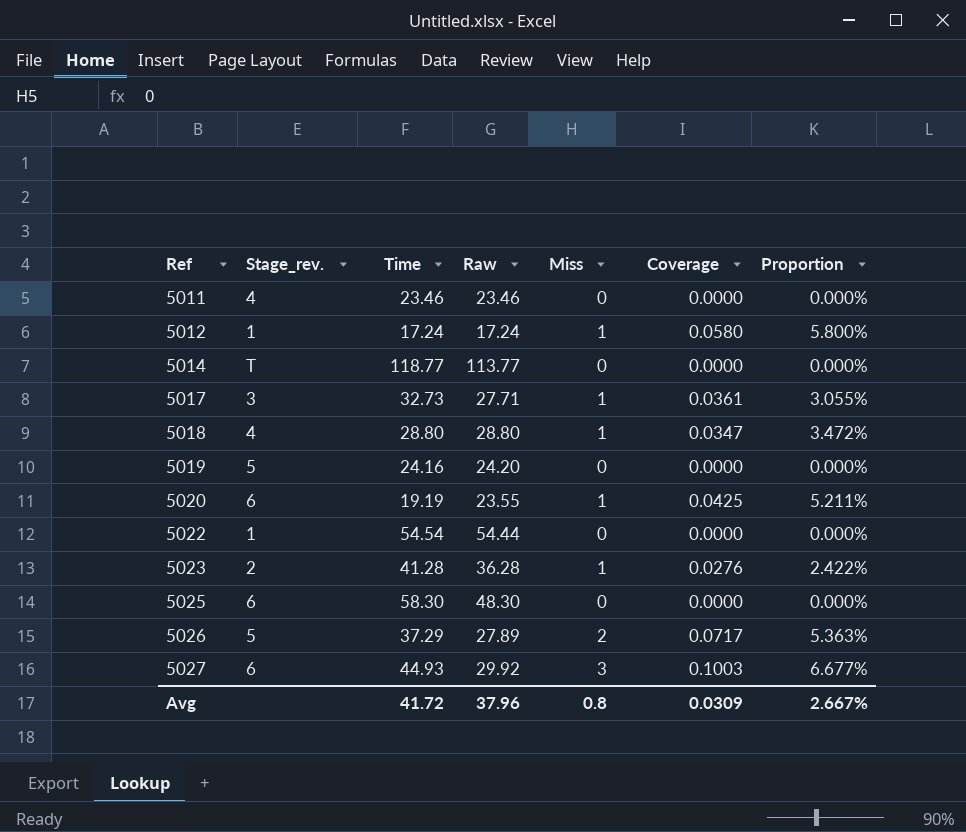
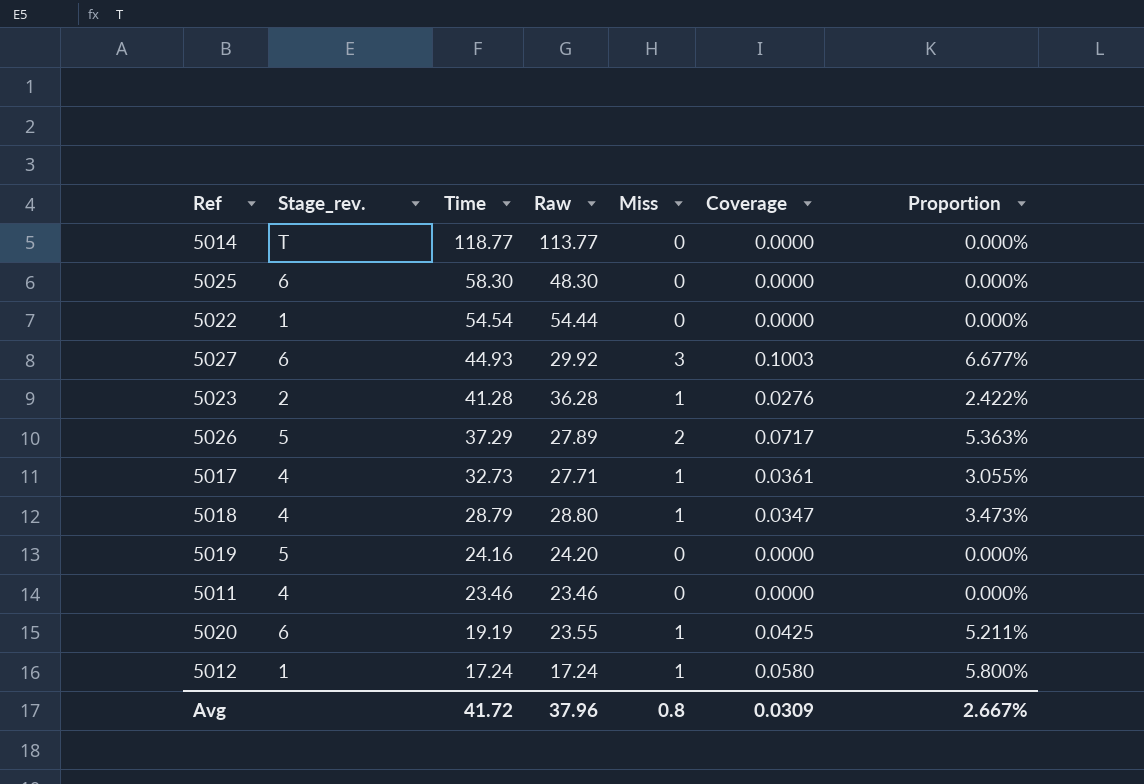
row order: Ref ascending -> Time descending
5017 | Stage_rev.: 3 -> 4
5018 | Time: 28.80 -> 28.79
5018 | Proportion: 3.472% -> 3.473%

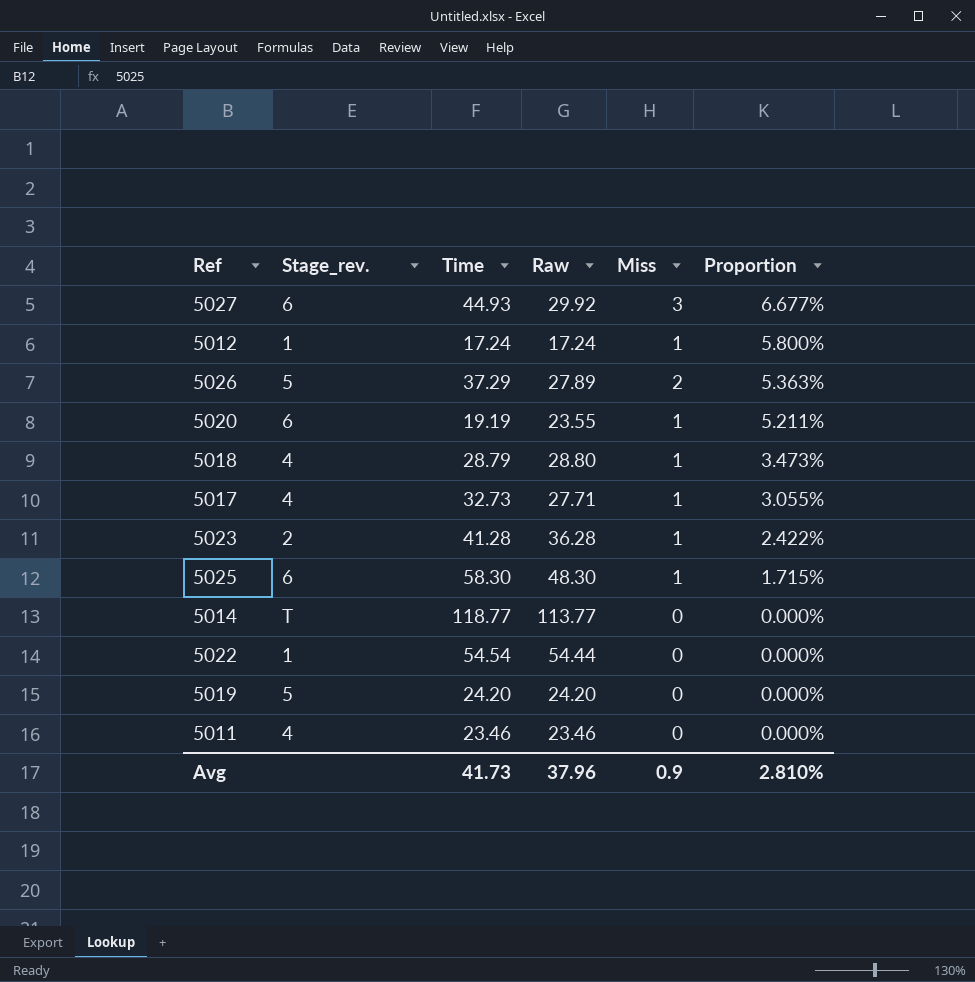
row order: Time descending -> Proportion descending
column Coverage | formula: [Miss] / [Raw] -> none
5025 | Miss: 0 -> 1
5025 | Proportion: 0.000% -> 1.715%
5019 | Time: 24.16 -> 24.20
Avg | Time: 41.72 -> 41.73
Avg | Miss: 0.8 -> 0.9
Avg | Proportion: 2.667% -> 2.810%

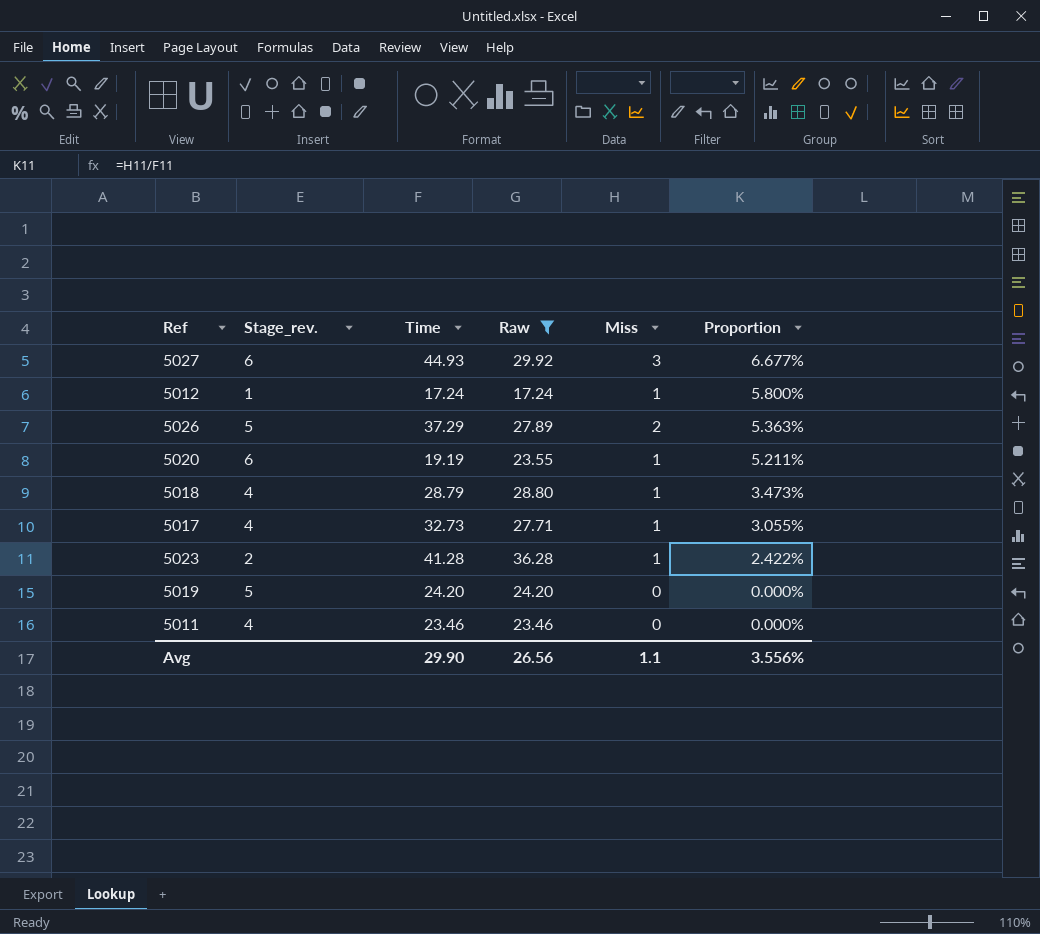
filter: none -> Raw <= 36.28
Avg | Time: 41.73 -> 29.90
Avg | Raw: 37.96 -> 26.56
Avg | Miss: 0.9 -> 1.1
Avg | Proportion: 2.810% -> 3.556%

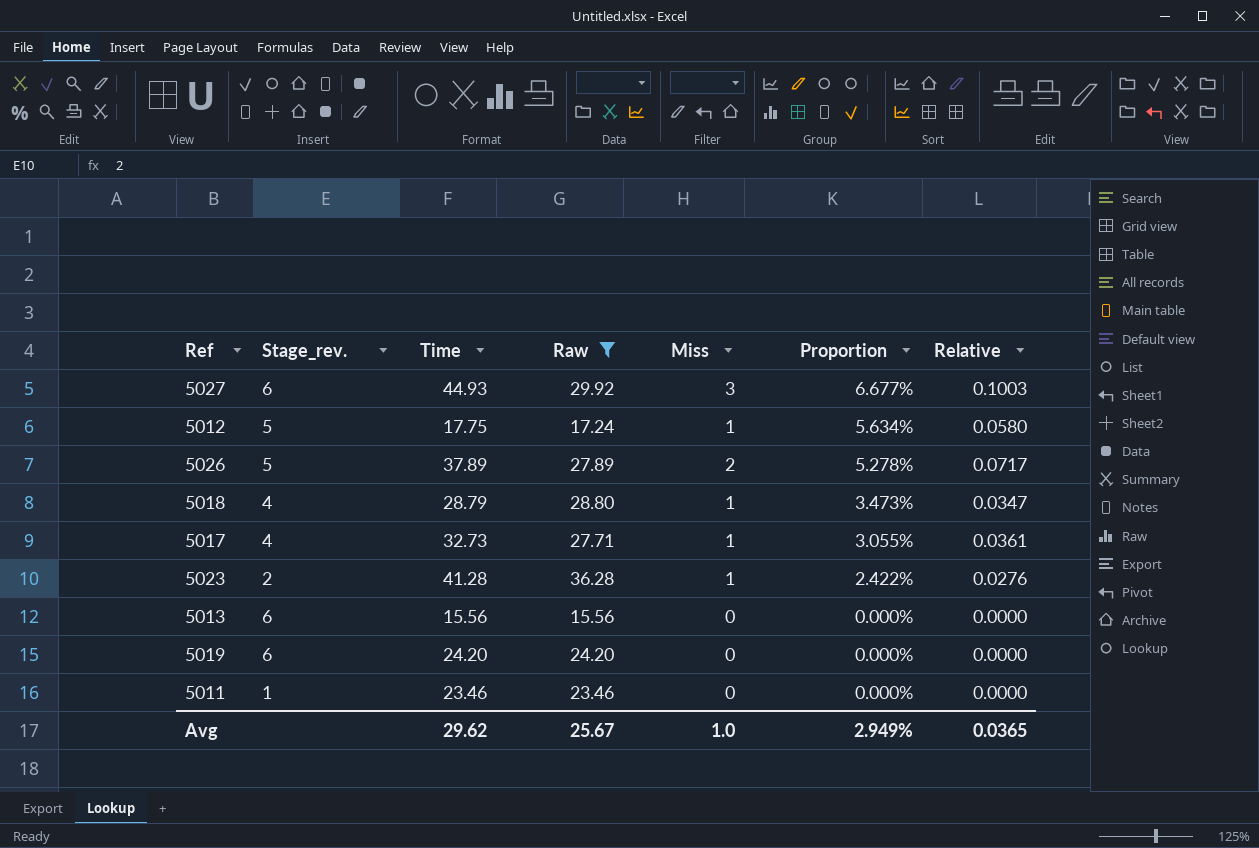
column Relative | formula: none -> [Miss] / [Raw]
row 5020: 6 | 19.19 | 23.55 | 1 | 5.211% -> none
5012 | Stage_rev.: 1 -> 5
5012 | Time: 17.24 -> 17.75
5012 | Proportion: 5.800% -> 5.634%
5026 | Time: 37.29 -> 37.89
5026 | Proportion: 5.363% -> 5.278%
row 5013: none -> 6 | 15.56 | 15.56 | 0 | 0.000% | 0.0000
5019 | Stage_rev.: 5 -> 6
5011 | Stage_rev.: 4 -> 1
Avg | Time: 29.90 -> 29.62
Avg | Raw: 26.56 -> 25.67
Avg | Miss: 1.1 -> 1.0
Avg | Proportion: 3.556% -> 2.949%

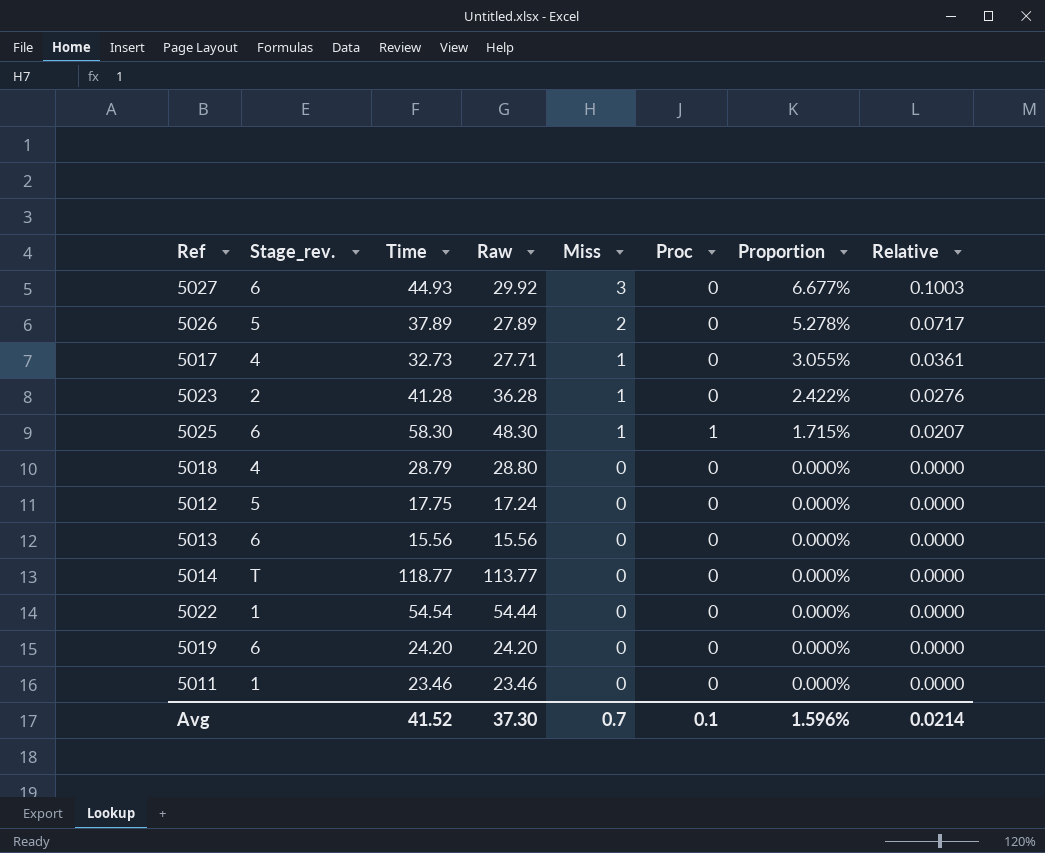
filter: Raw <= 36.28 -> none
row order: Proportion descending -> Miss descending
column Proc | position: none -> 6
5018 | Miss: 1 -> 0
5018 | Proportion: 3.473% -> 0.000%
5018 | Relative: 0.0347 -> 0.0000
5012 | Miss: 1 -> 0
5012 | Proportion: 5.634% -> 0.000%
5012 | Relative: 0.0580 -> 0.0000
Avg | Time: 29.62 -> 41.52
Avg | Raw: 25.67 -> 37.30
Avg | Miss: 1.0 -> 0.7
Avg | Proportion: 2.949% -> 1.596%
Avg | Relative: 0.0365 -> 0.0214

